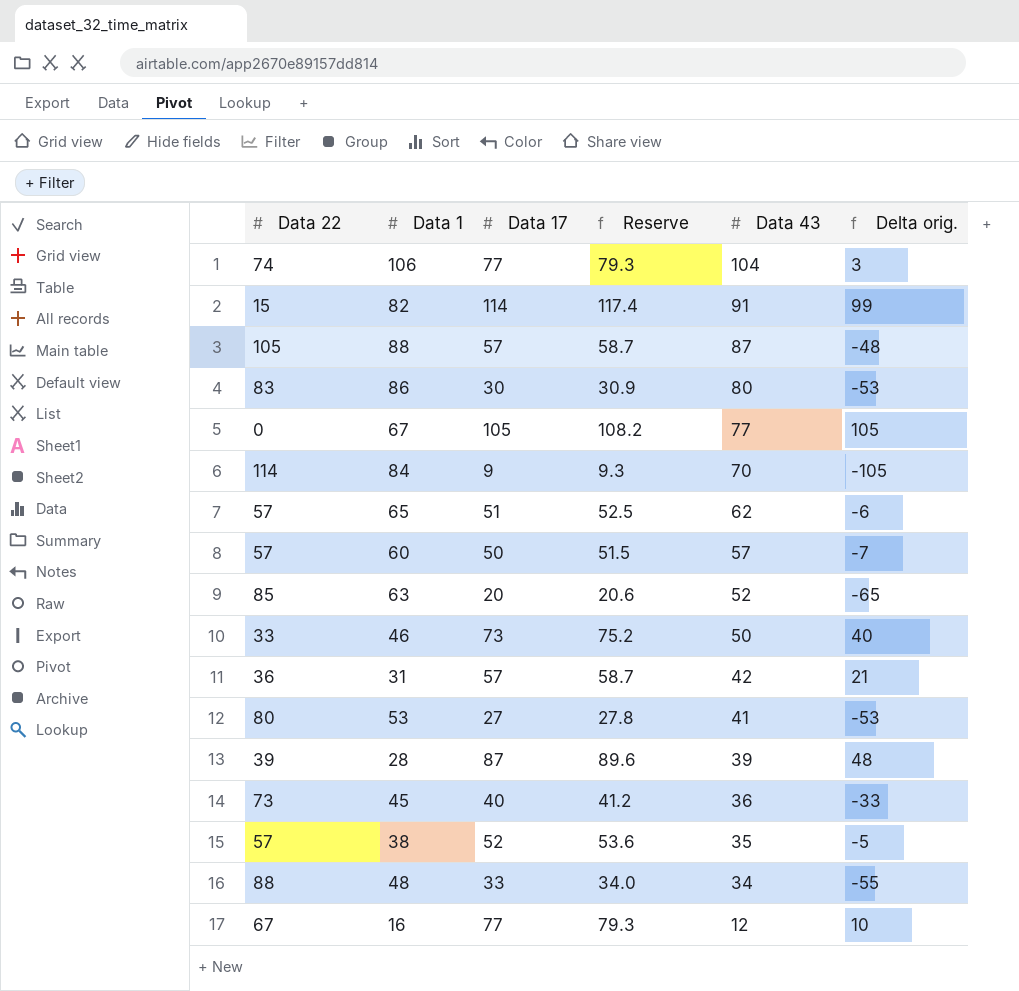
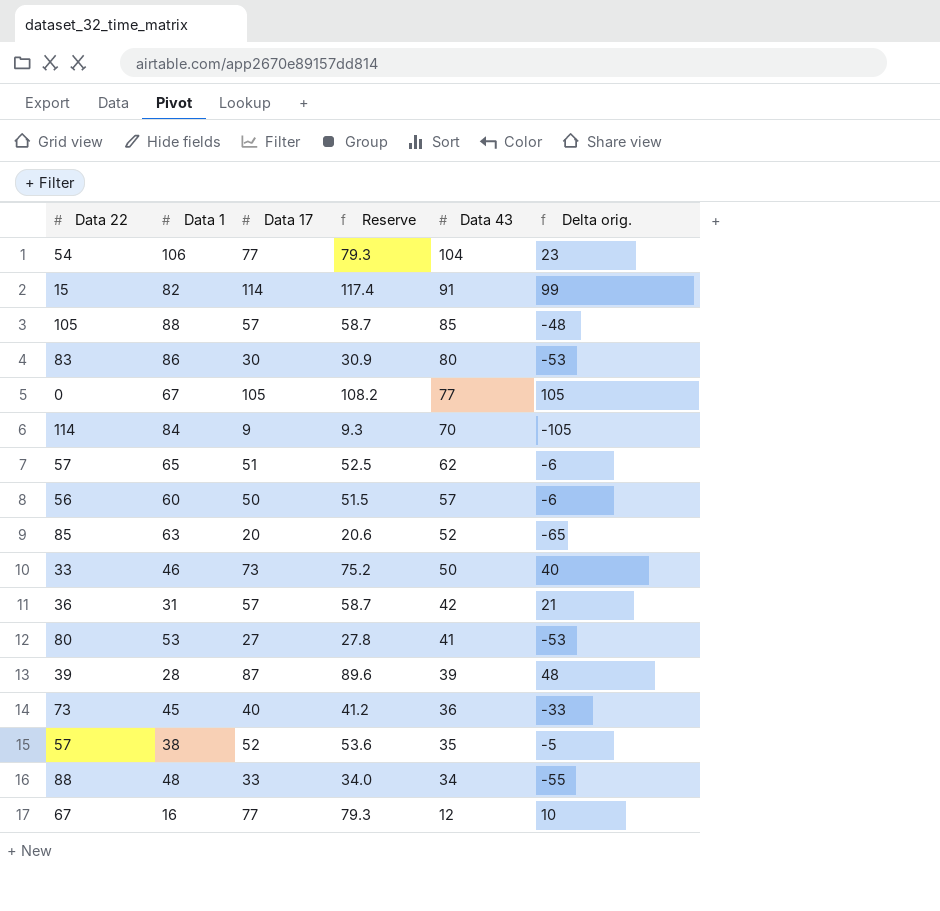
106 | Data 22: 74 -> 54
106 | Delta orig.: 3 -> 23
88 | Data 43: 87 -> 85
60 | Data 22: 57 -> 56
60 | Delta orig.: -7 -> -6

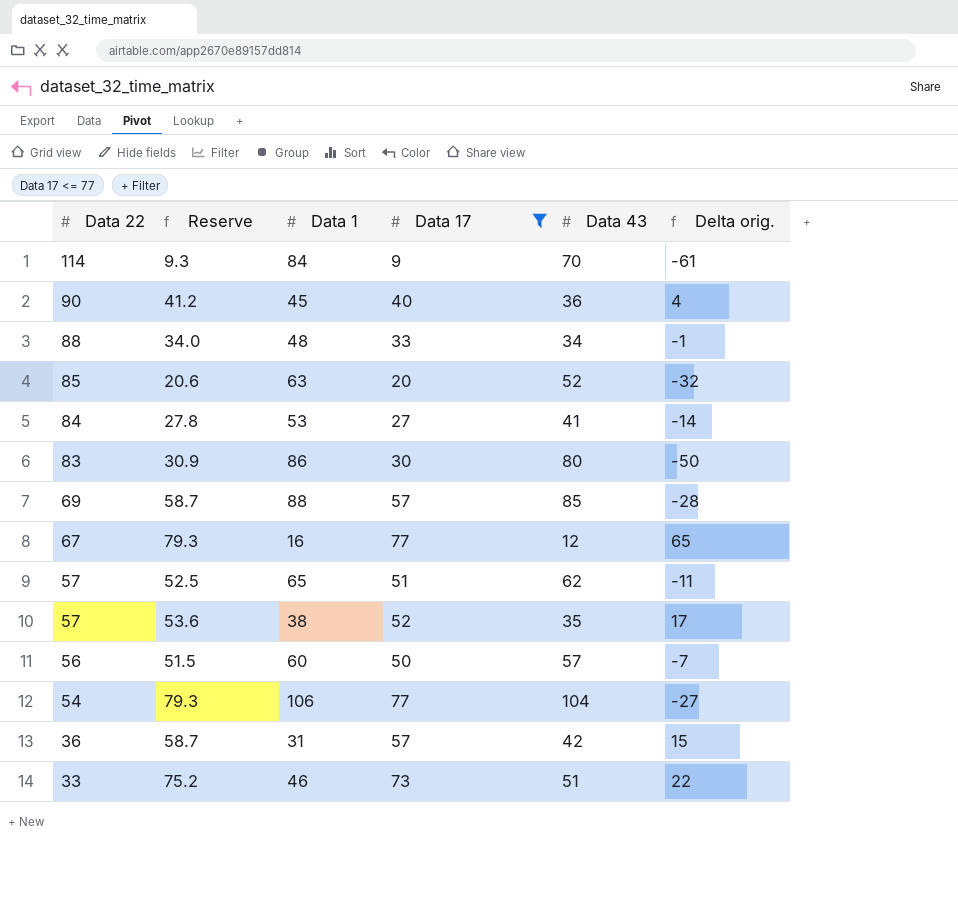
filter: none -> Data 17 <= 77
row order: Data 43 descending -> Data 22 descending
column Reserve | position: 4 -> 2
column Delta orig. | formula: [Data 17] - [Data 22] -> [Data 17] - [Data 43]
45 | Data 22: 73 -> 90
53 | Data 22: 80 -> 84
88 | Data 22: 105 -> 69
46 | Data 43: 50 -> 51

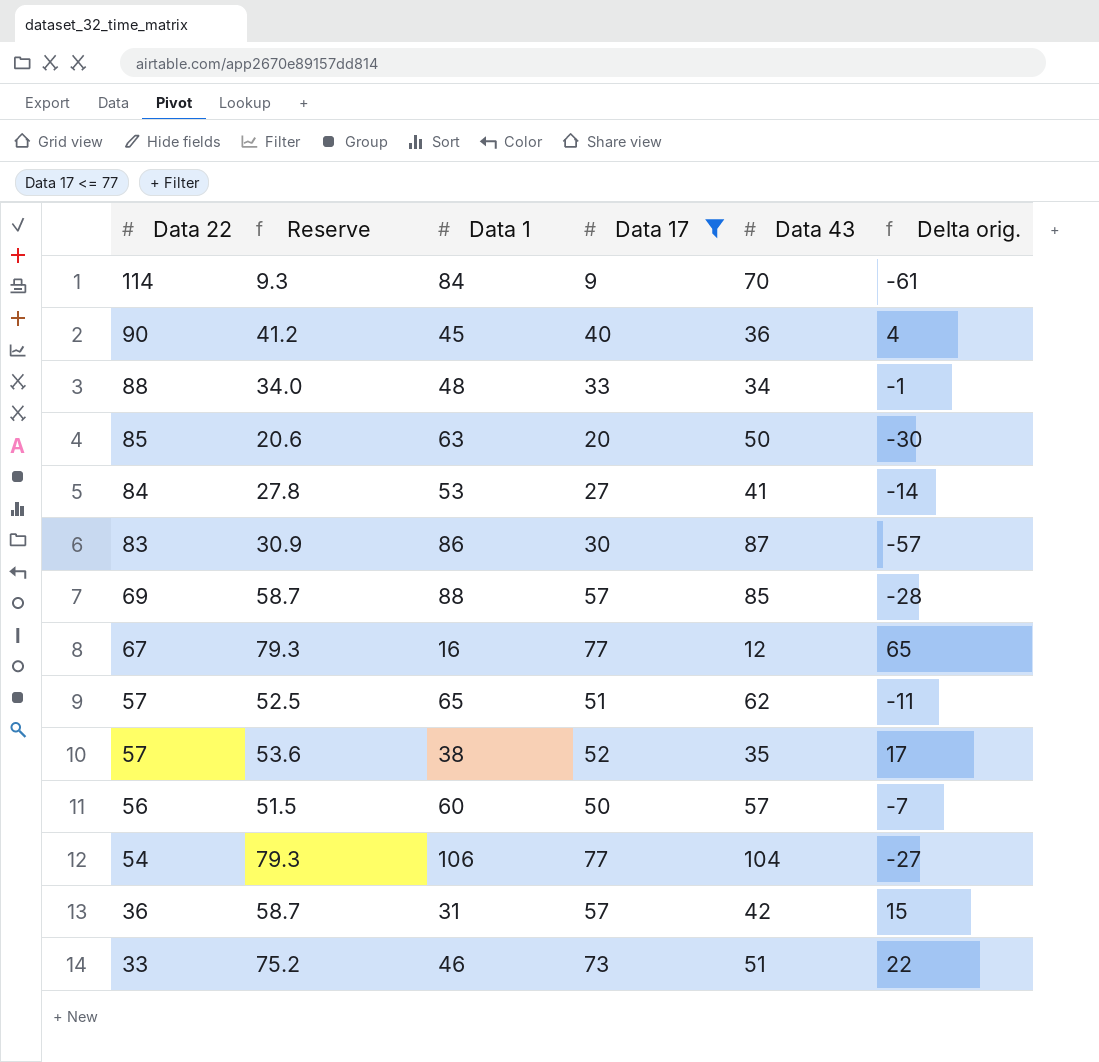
63 | Data 43: 52 -> 50
63 | Delta orig.: -32 -> -30
86 | Data 43: 80 -> 87
86 | Delta orig.: -50 -> -57

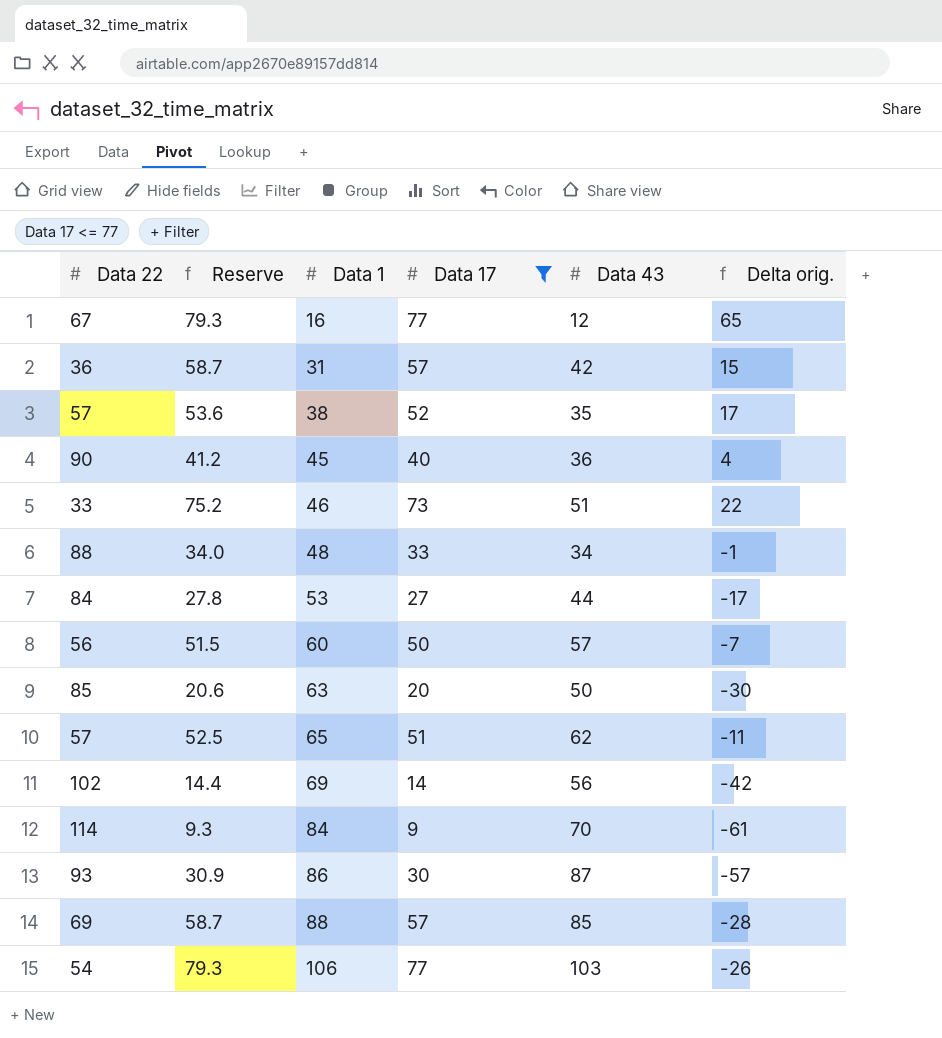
row order: Data 22 descending -> Data 1 ascending
53 | Data 43: 41 -> 44
53 | Delta orig.: -14 -> -17
row 69: none -> 102 | 14.4 | 14 | 56 | -42
86 | Data 22: 83 -> 93
106 | Data 43: 104 -> 103
106 | Delta orig.: -27 -> -26

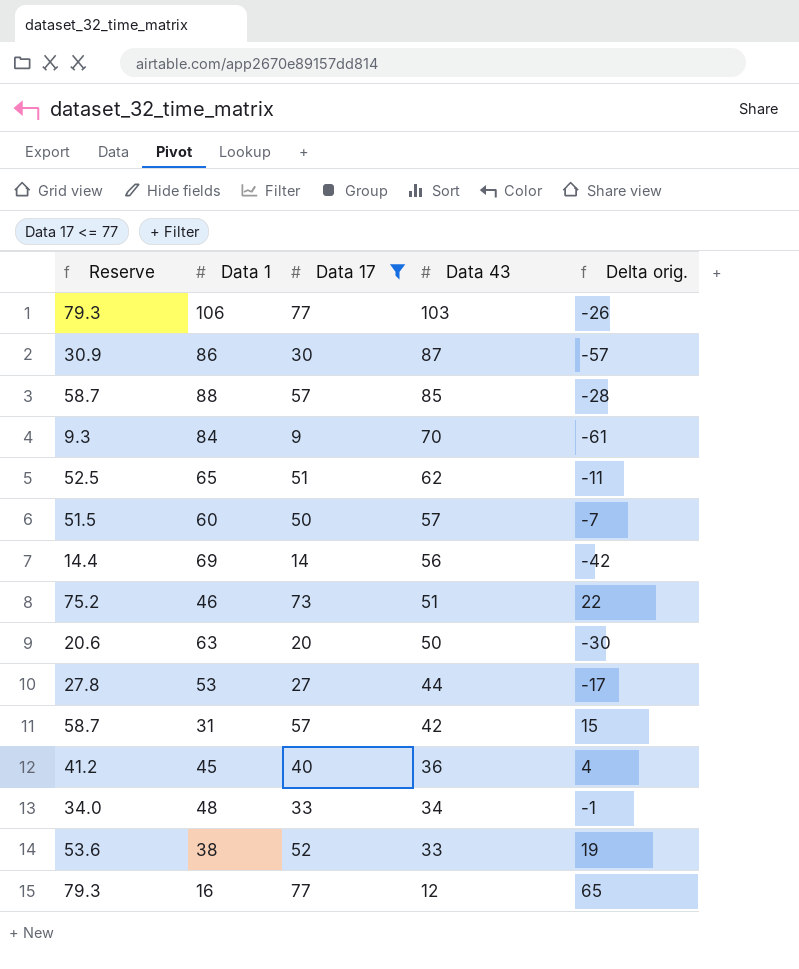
row order: Data 1 ascending -> Data 43 descending
column Data 22 | position: 1 -> none
38 | Data 43: 35 -> 33
38 | Delta orig.: 17 -> 19

